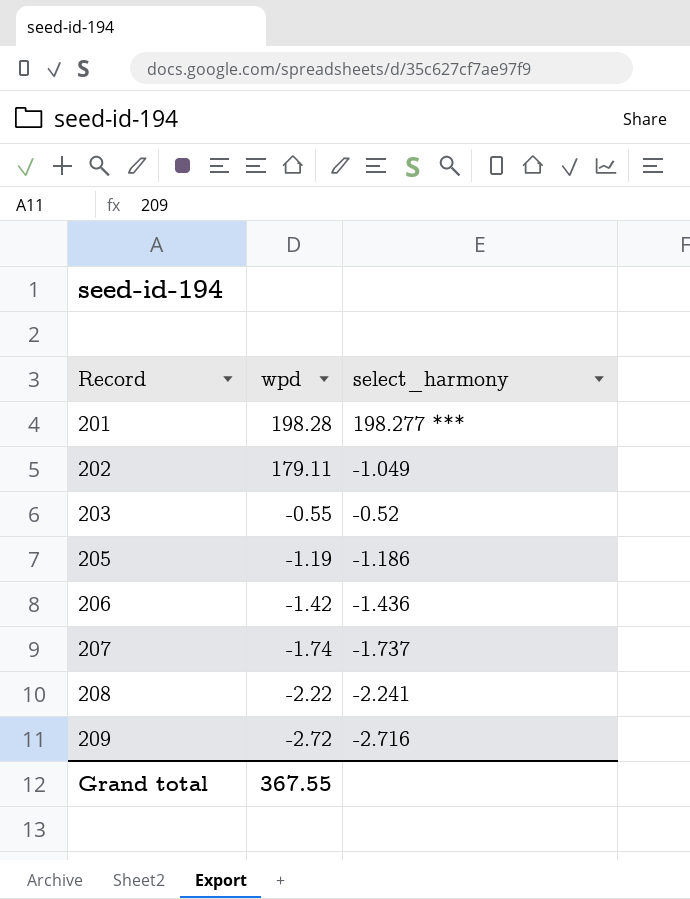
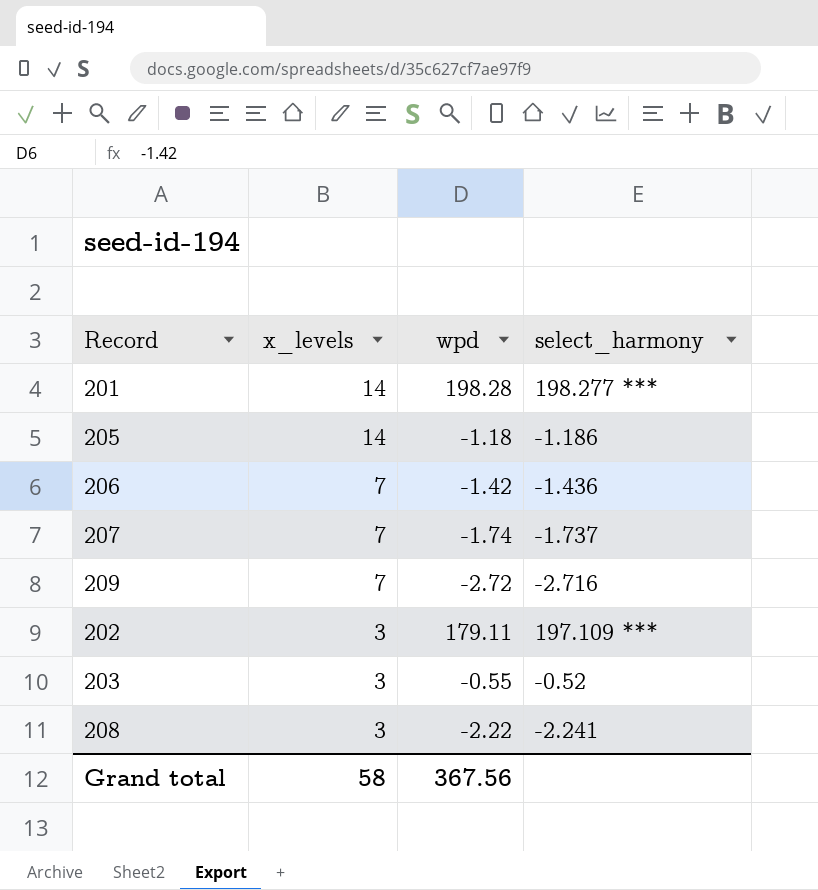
row order: Record ascending -> x_levels descending
column x_levels | position: none -> 2
205 | wpd: -1.19 -> -1.18
202 | select_harmony: -1.049 -> 197.109 ***
Grand total | wpd: 367.55 -> 367.56

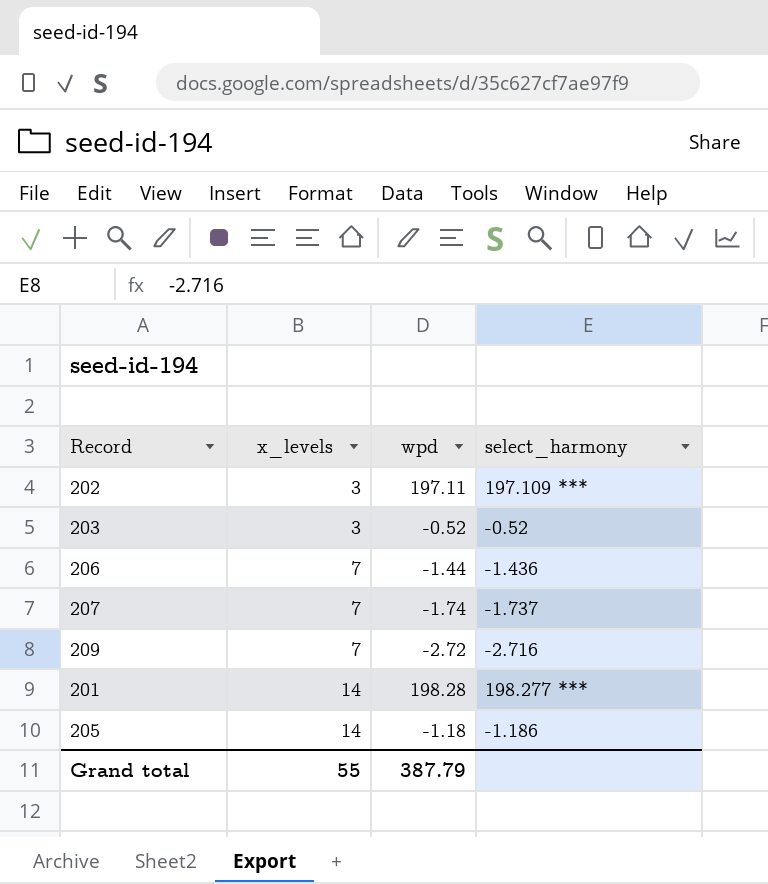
row order: x_levels descending -> x_levels ascending
row 208: 3 | -2.22 | -2.241 -> none
202 | wpd: 179.11 -> 197.11
203 | wpd: -0.55 -> -0.52
206 | wpd: -1.42 -> -1.44
Grand total | x_levels: 58 -> 55
Grand total | wpd: 367.56 -> 387.79

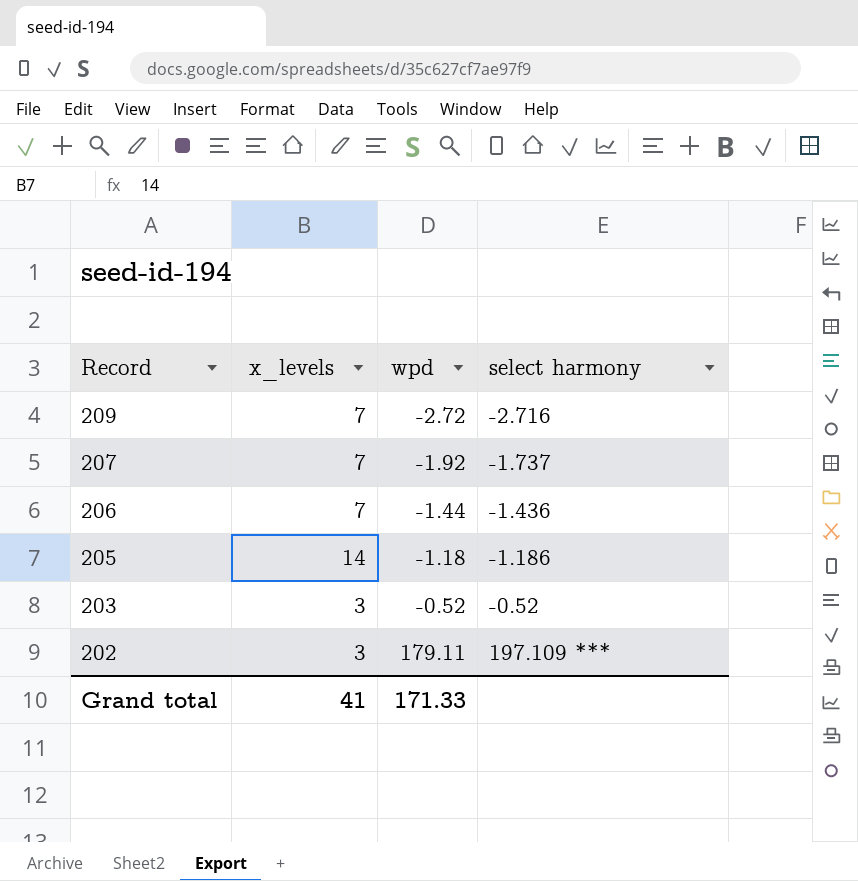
row order: x_levels ascending -> Record descending
column name: select_harmony -> select harmony
row 201: 14 | 198.28 | 198.277 *** -> none
207 | wpd: -1.74 -> -1.92
202 | wpd: 197.11 -> 179.11
Grand total | x_levels: 55 -> 41
Grand total | wpd: 387.79 -> 171.33

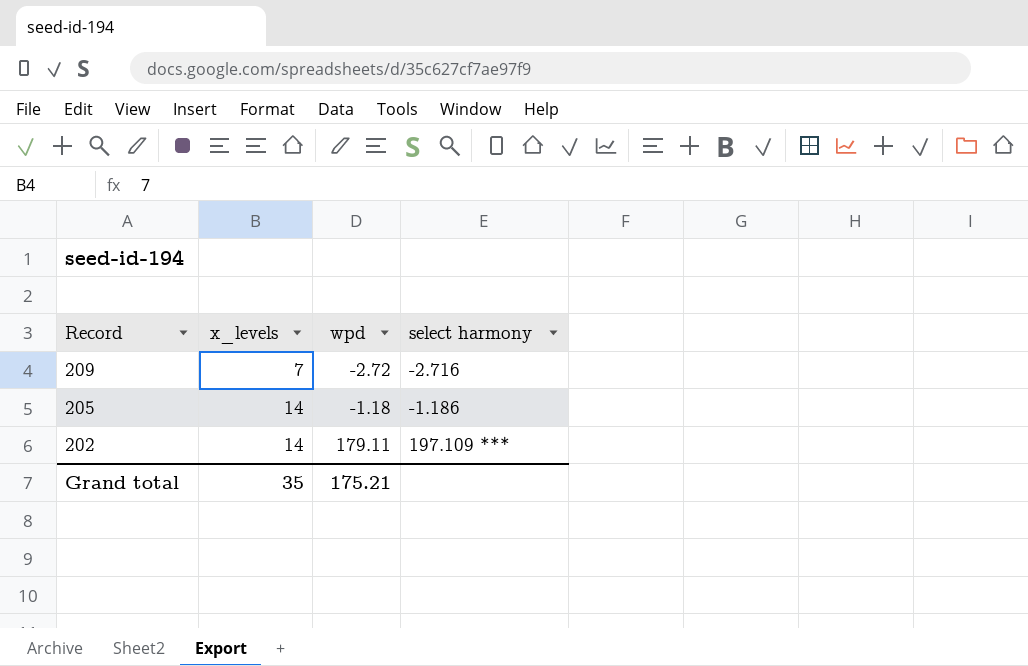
row 207: 7 | -1.92 | -1.737 -> none
row 206: 7 | -1.44 | -1.436 -> none
row 203: 3 | -0.52 | -0.52 -> none
202 | x_levels: 3 -> 14
Grand total | x_levels: 41 -> 35
Grand total | wpd: 171.33 -> 175.21

